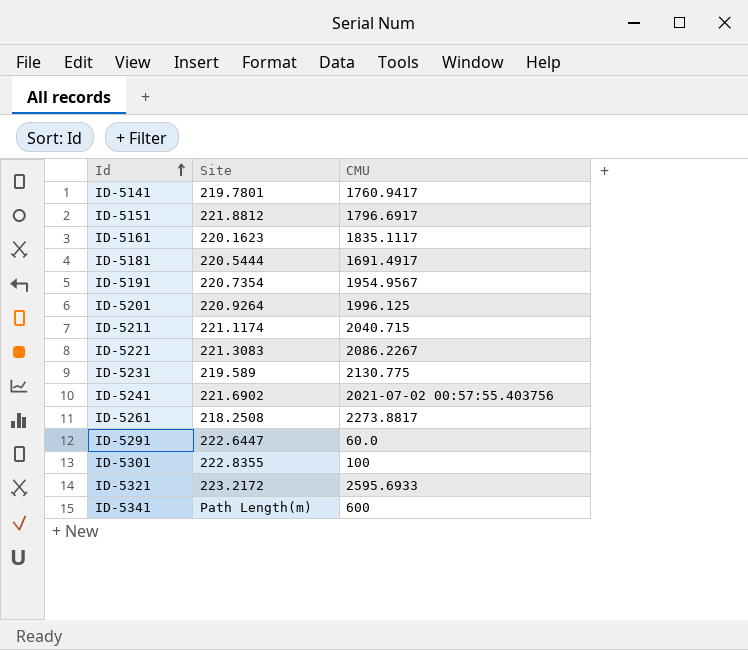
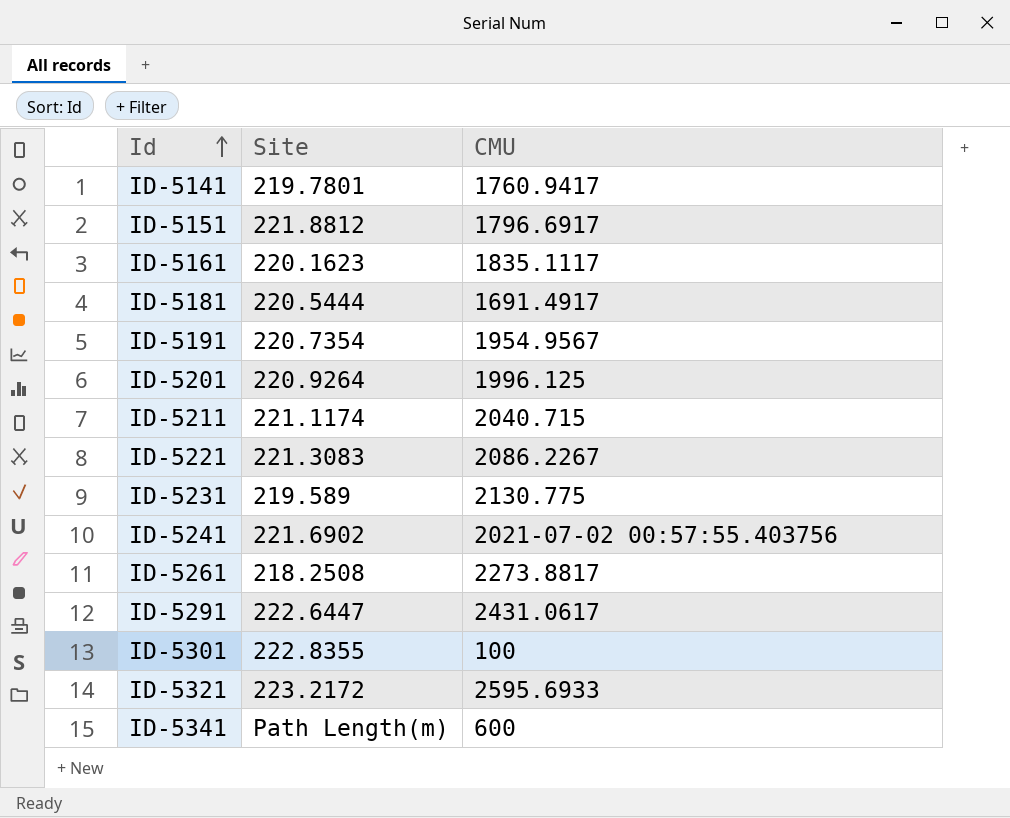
ID-5291 | CMU: 60.0 -> 2431.0617

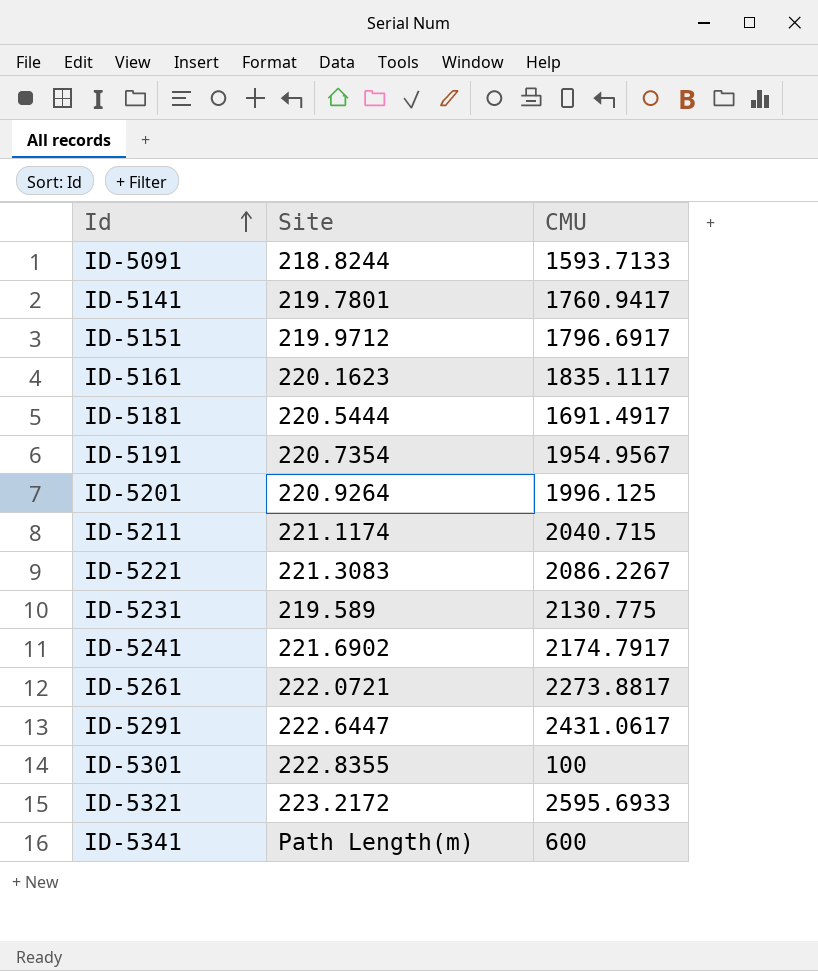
row ID-5091: none -> 218.8244 | 1593.7133
ID-5151 | Site: 221.8812 -> 219.9712
ID-5241 | CMU: 2021-07-02 00:57:55.403756 -> 2174.7917
ID-5261 | Site: 218.2508 -> 222.0721

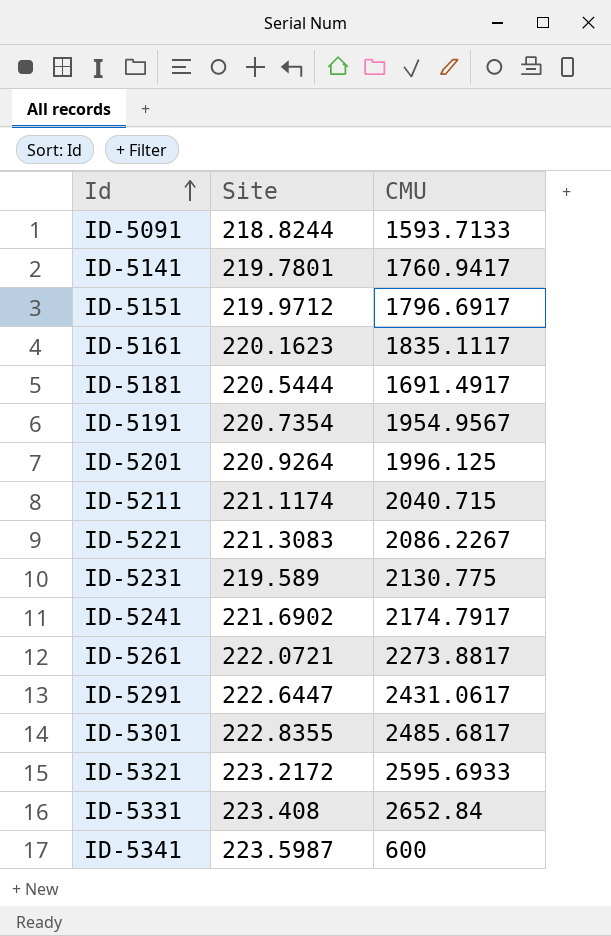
ID-5301 | CMU: 100 -> 2485.6817
row ID-5331: none -> 223.408 | 2652.84
ID-5341 | Site: Path Length(m) -> 223.5987

